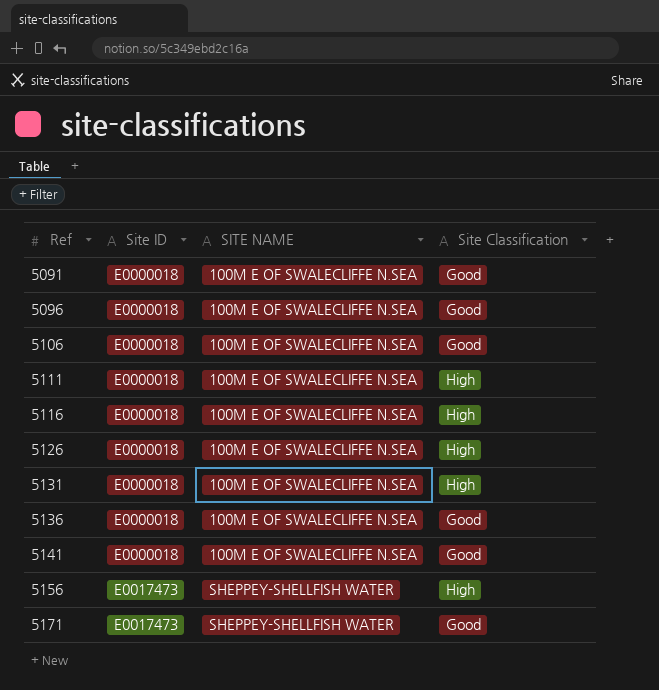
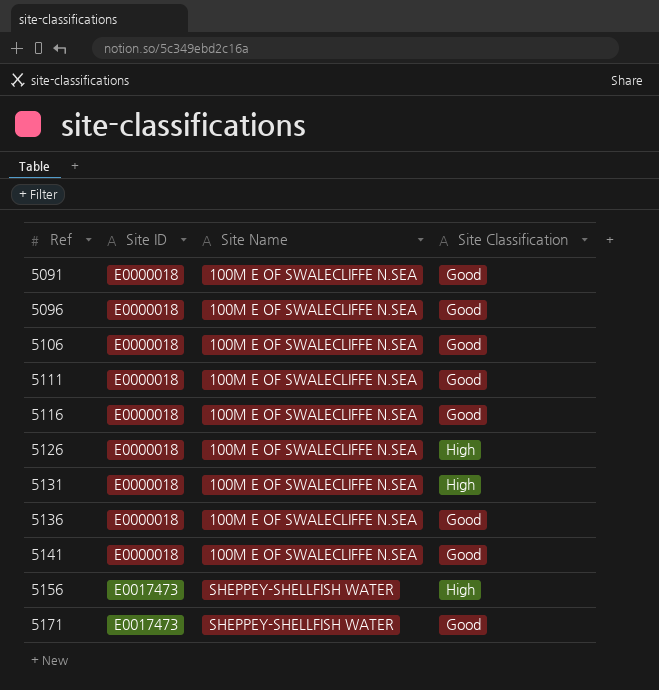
column name: SITE NAME -> Site Name
5111 | Site Classification: High -> Good
5116 | Site Classification: High -> Good

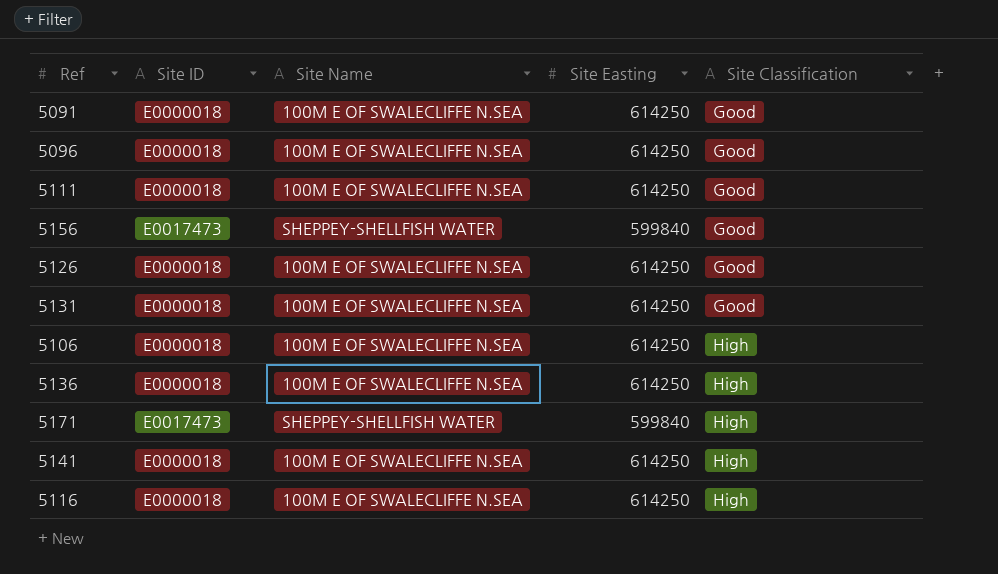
row order: Ref ascending -> Site Classification ascending
column Site Easting | position: none -> 4
5156 | Site Classification: High -> Good
5126 | Site Classification: High -> Good
5131 | Site Classification: High -> Good
5106 | Site Classification: Good -> High
5136 | Site Classification: Good -> High
5171 | Site Classification: Good -> High
5141 | Site Classification: Good -> High
5116 | Site Classification: Good -> High

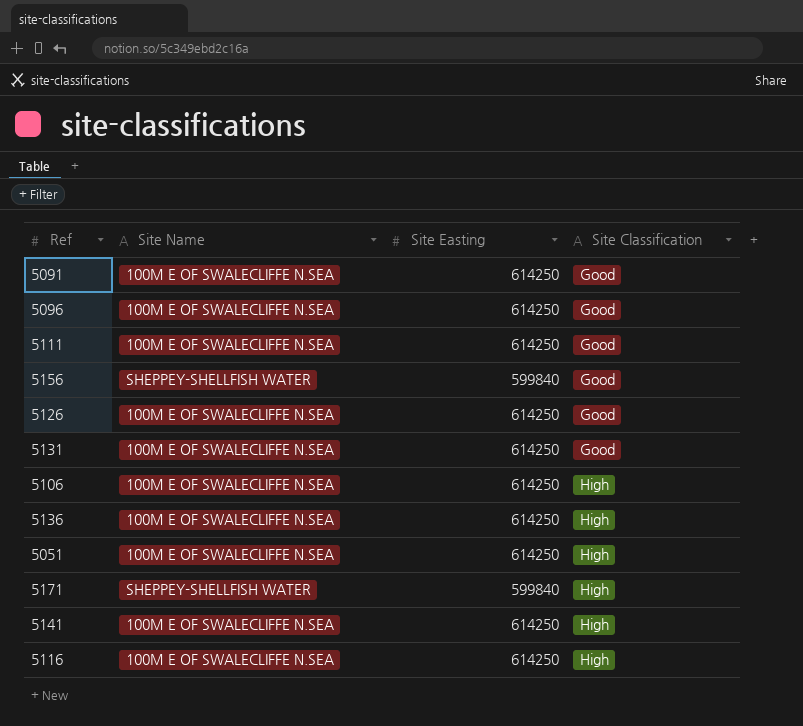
column Site ID | position: 2 -> none
row 5051: none -> 100M E OF SWALECLIFFE N.SEA | 614250 | High

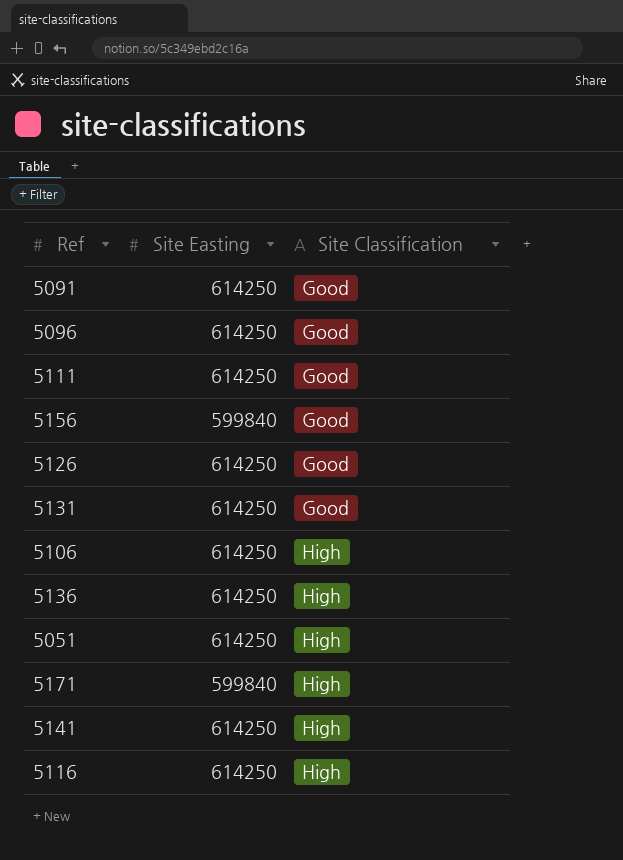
column Site Name | position: 2 -> none

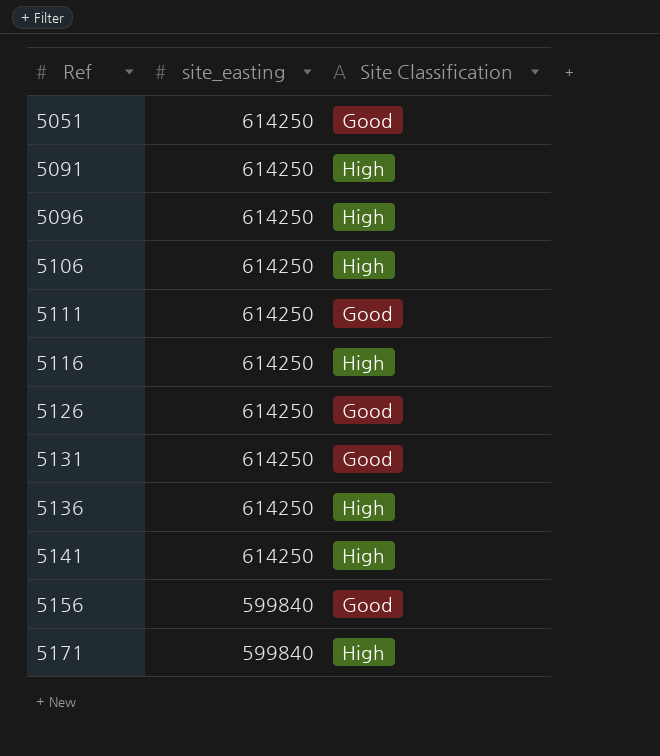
row order: Site Classification ascending -> Ref ascending
column name: Site Easting -> site_easting
5051 | Site Classification: High -> Good
5091 | Site Classification: Good -> High
5096 | Site Classification: Good -> High

